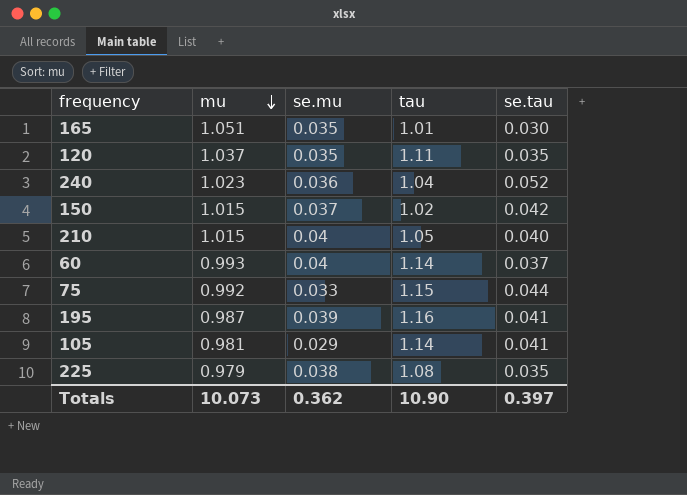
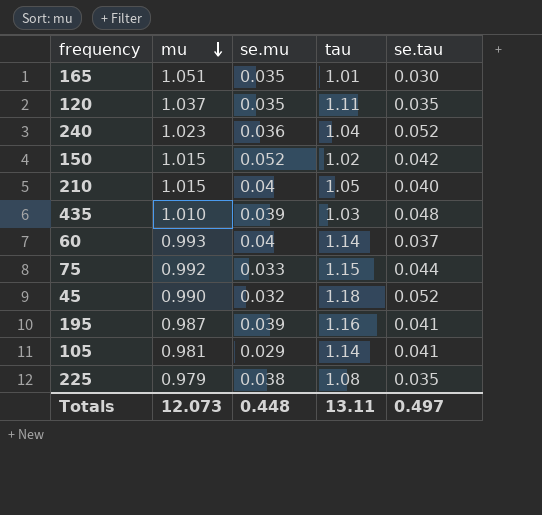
150 | se.mu: 0.037 -> 0.052
row 435: none -> 1.010 | 0.039 | 1.03 | 0.048
row 45: none -> 0.990 | 0.032 | 1.18 | 0.052
Totals | mu: 10.073 -> 12.073
Totals | se.mu: 0.362 -> 0.448
Totals | tau: 10.90 -> 13.11
Totals | se.tau: 0.397 -> 0.497

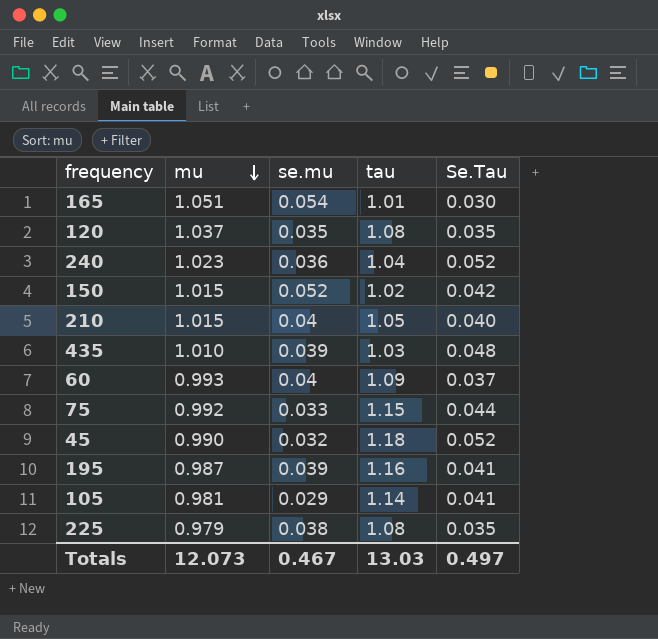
column name: se.tau -> Se.Tau
165 | se.mu: 0.035 -> 0.054
120 | tau: 1.11 -> 1.08
60 | tau: 1.14 -> 1.09
Totals | se.mu: 0.448 -> 0.467
Totals | tau: 13.11 -> 13.03

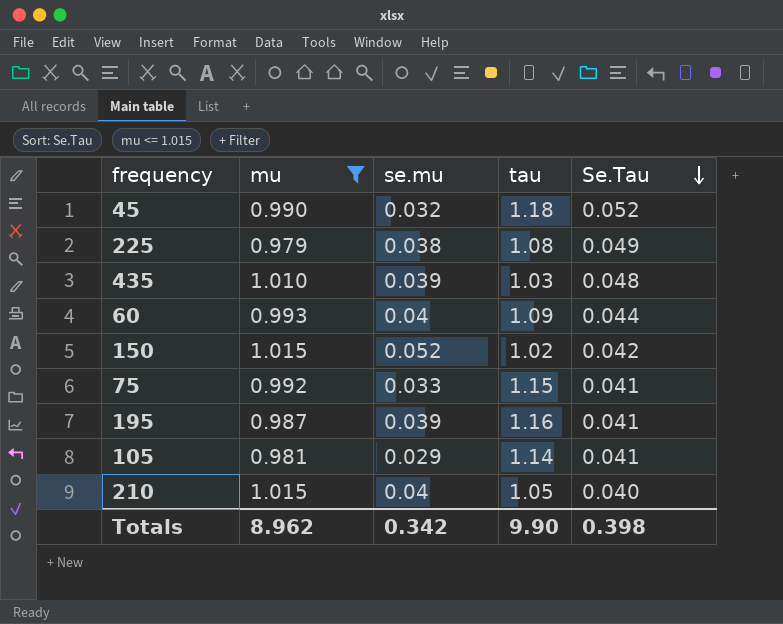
filter: none -> mu <= 1.015
row order: mu descending -> Se.Tau descending
225 | Se.Tau: 0.035 -> 0.049
60 | Se.Tau: 0.037 -> 0.044
75 | Se.Tau: 0.044 -> 0.041
Totals | mu: 12.073 -> 8.962
Totals | se.mu: 0.467 -> 0.342
Totals | tau: 13.03 -> 9.90
Totals | Se.Tau: 0.497 -> 0.398

